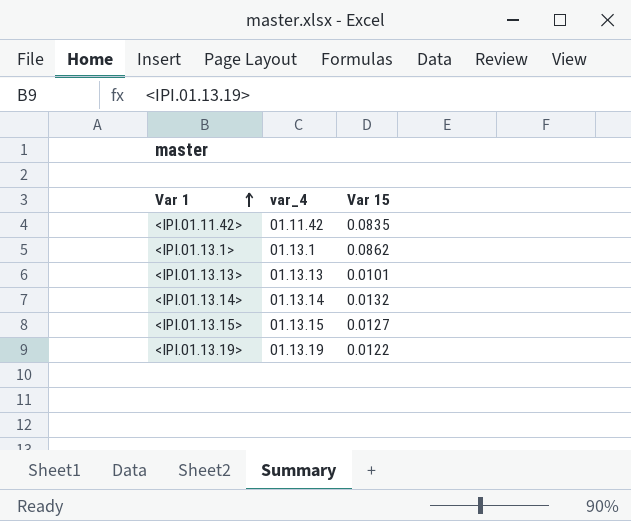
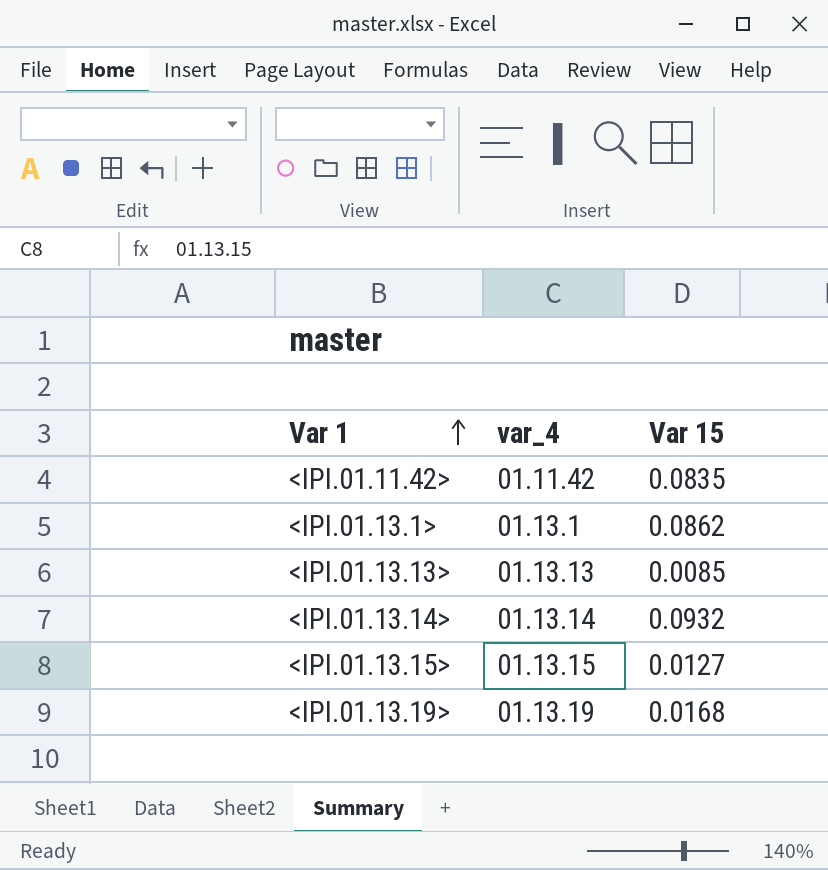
<IPI.01.13.13> | Var 15: 0.0101 -> 0.0085
<IPI.01.13.14> | Var 15: 0.0132 -> 0.0932
<IPI.01.13.19> | Var 15: 0.0122 -> 0.0168

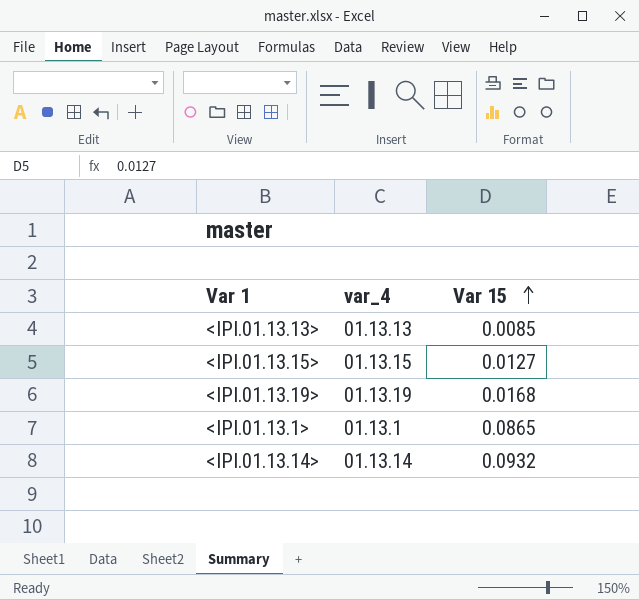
row order: Var 1 ascending -> Var 15 ascending
row <IPI.01.11.42>: 01.11.42 | 0.0835 -> none
<IPI.01.13.1> | Var 15: 0.0862 -> 0.0865

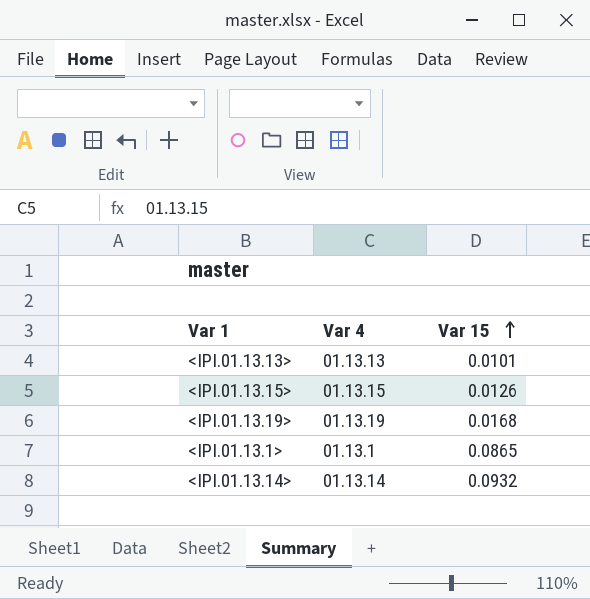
column name: var_4 -> Var 4
<IPI.01.13.13> | Var 15: 0.0085 -> 0.0101
<IPI.01.13.15> | Var 15: 0.0127 -> 0.0126

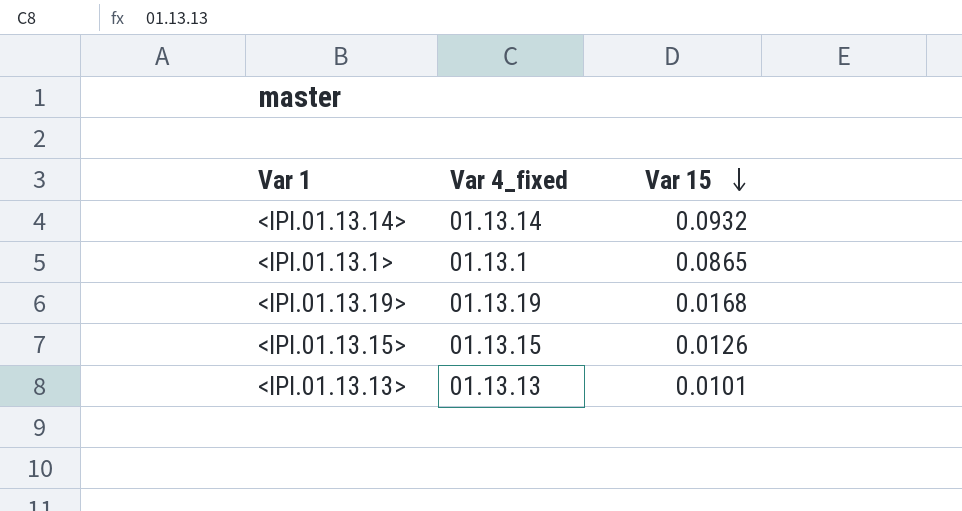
row order: Var 15 ascending -> Var 15 descending
column name: Var 4 -> Var 4_fixed

